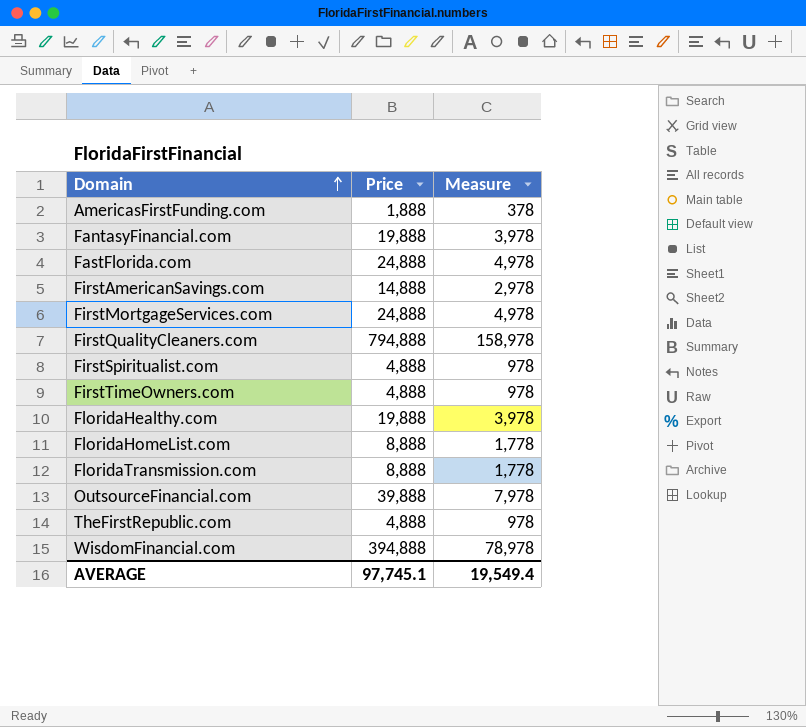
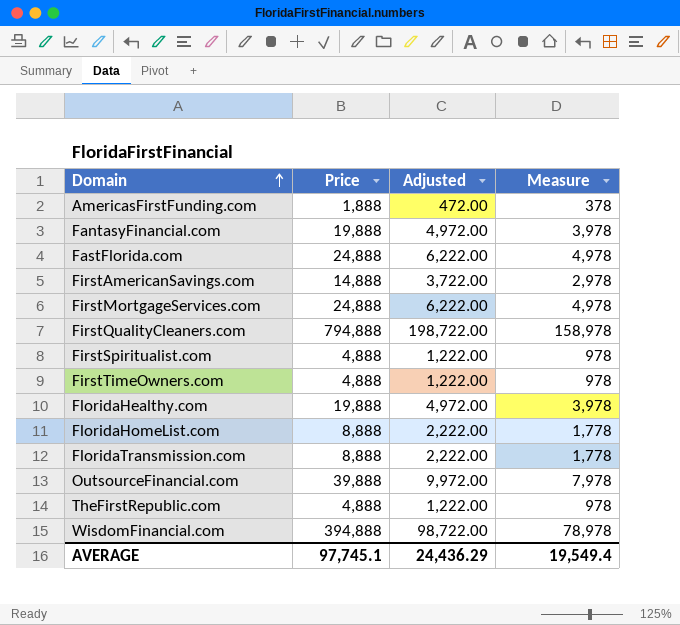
column Adjusted | formula: none -> [Price] * 0.25

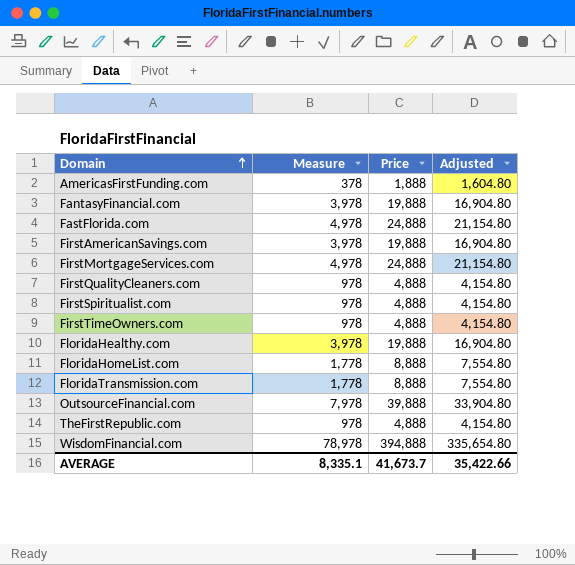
column Measure | position: 4 -> 2
column Adjusted | formula: [Price] * 0.25 -> [Price] * 0.85
FirstAmericanSavings.com | Measure: 2,978 -> 3,978
FirstAmericanSavings.com | Price: 14,888 -> 19,888
FirstQualityCleaners.com | Measure: 158,978 -> 978
FirstQualityCleaners.com | Price: 794,888 -> 4,888
AVERAGE | Measure: 19,549.4 -> 8,335.1
AVERAGE | Price: 97,745.1 -> 41,673.7
AVERAGE | Adjusted: 24,436.29 -> 35,422.66

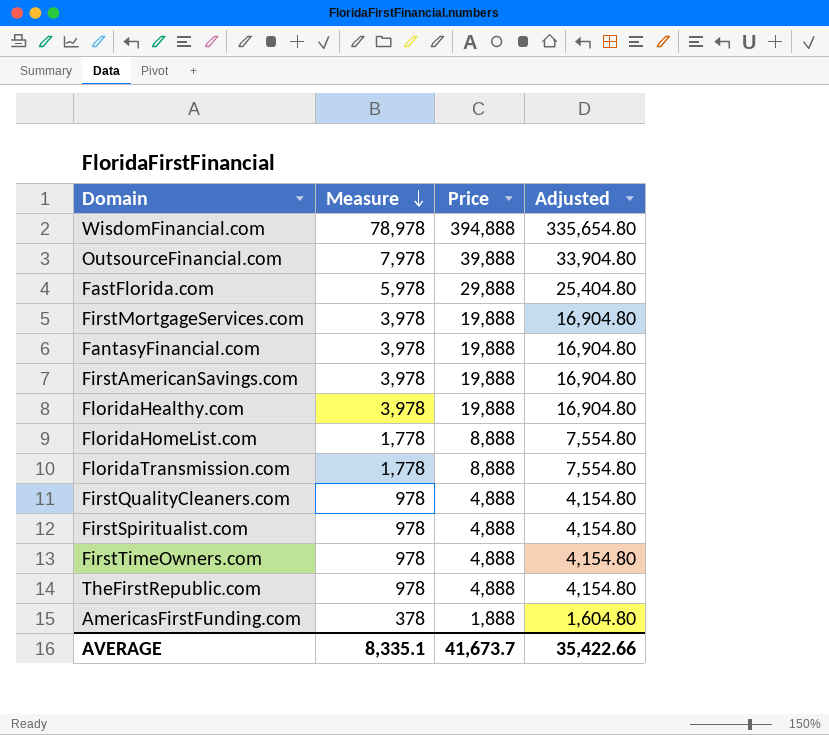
row order: Domain ascending -> Measure descending
FastFlorida.com | Measure: 4,978 -> 5,978
FastFlorida.com | Price: 24,888 -> 29,888
FastFlorida.com | Adjusted: 21,154.80 -> 25,404.80
FirstMortgageServices.com | Measure: 4,978 -> 3,978
FirstMortgageServices.com | Price: 24,888 -> 19,888
FirstMortgageServices.com | Adjusted: 21,154.80 -> 16,904.80

